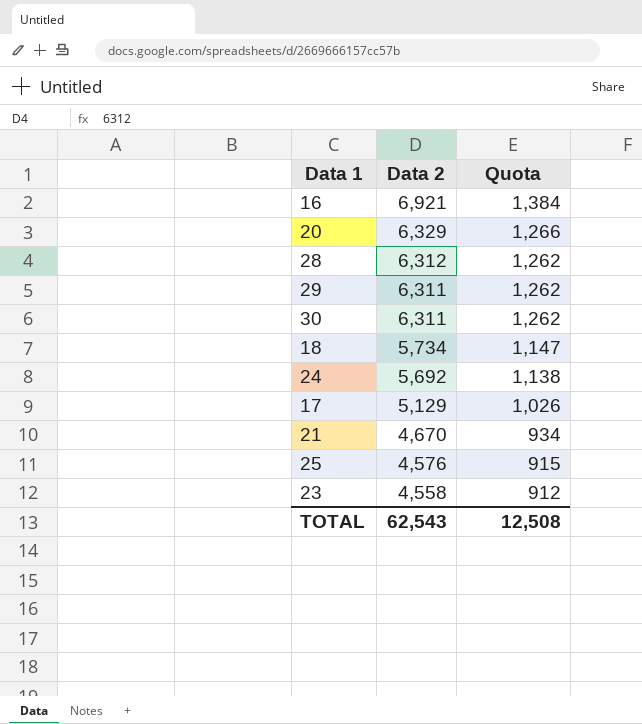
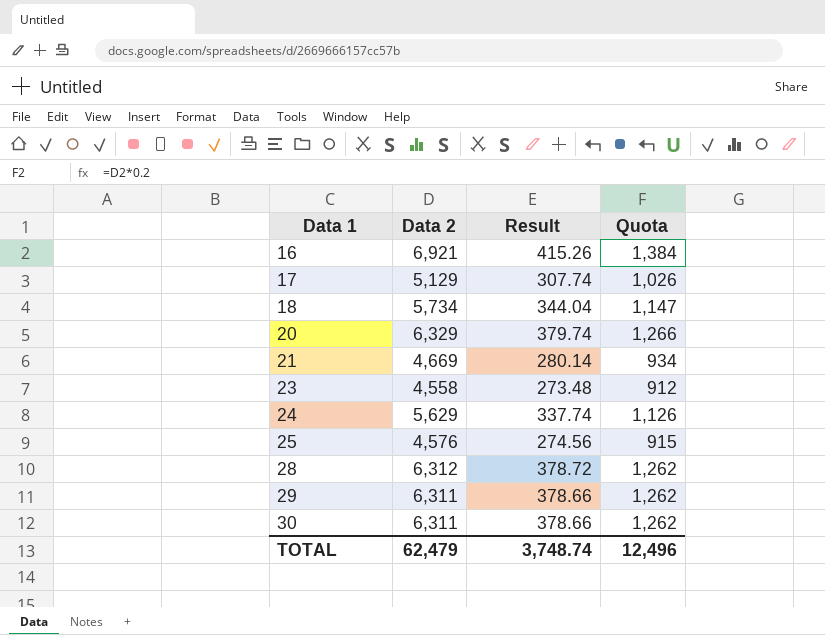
row order: Data 2 descending -> Data 1 ascending
column Result | formula: none -> [Data 2] * 0.06
21 | Data 2: 4,670 -> 4,669
24 | Data 2: 5,692 -> 5,629
24 | Quota: 1,138 -> 1,126
TOTAL | Data 2: 62,543 -> 62,479
TOTAL | Quota: 12,508 -> 12,496

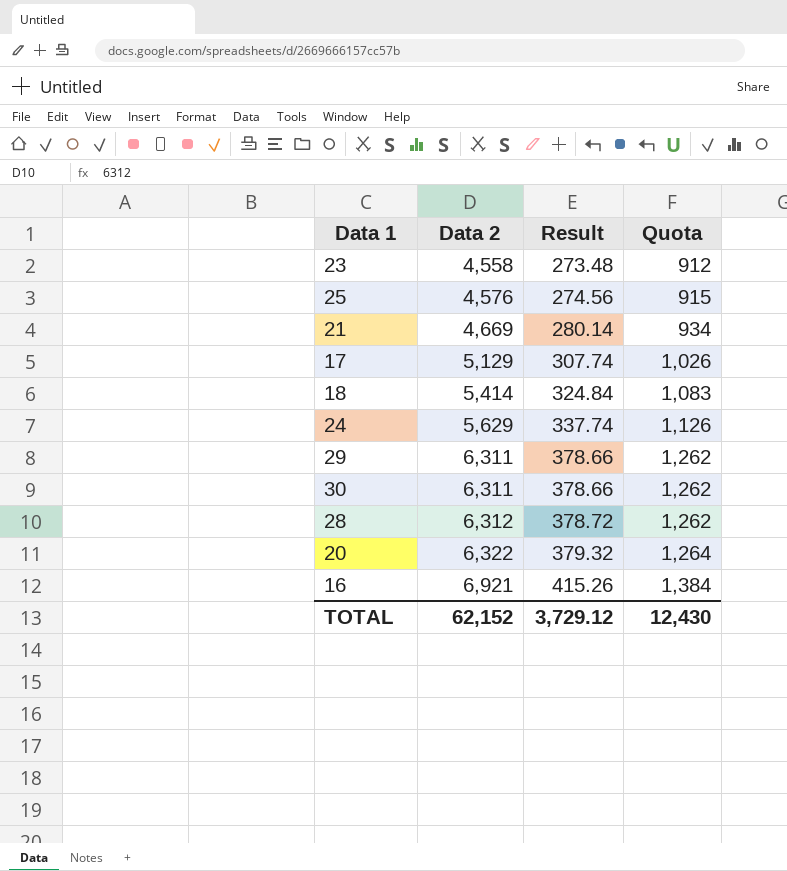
row order: Data 1 ascending -> Data 2 ascending
18 | Data 2: 5,734 -> 5,414
18 | Result: 344.04 -> 324.84
18 | Quota: 1,147 -> 1,083
20 | Data 2: 6,329 -> 6,322
20 | Result: 379.74 -> 379.32
20 | Quota: 1,266 -> 1,264
TOTAL | Data 2: 62,479 -> 62,152
TOTAL | Result: 3,748.74 -> 3,729.12
TOTAL | Quota: 12,496 -> 12,430

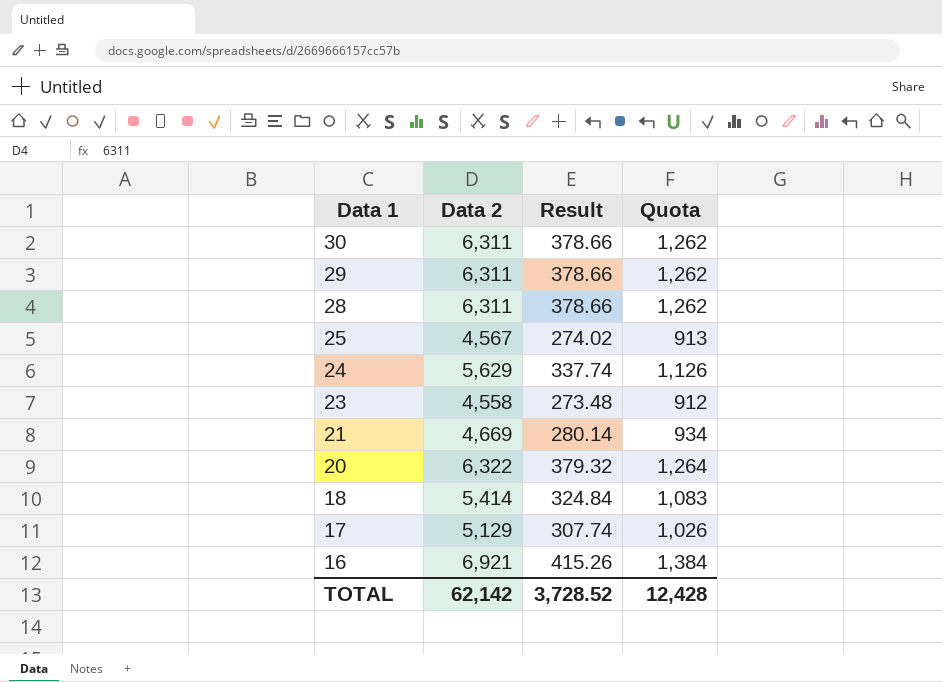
row order: Data 2 ascending -> Data 1 descending
28 | Data 2: 6,312 -> 6,311
28 | Result: 378.72 -> 378.66
25 | Data 2: 4,576 -> 4,567
25 | Result: 274.56 -> 274.02
25 | Quota: 915 -> 913
TOTAL | Data 2: 62,152 -> 62,142
TOTAL | Result: 3,729.12 -> 3,728.52
TOTAL | Quota: 12,430 -> 12,428

